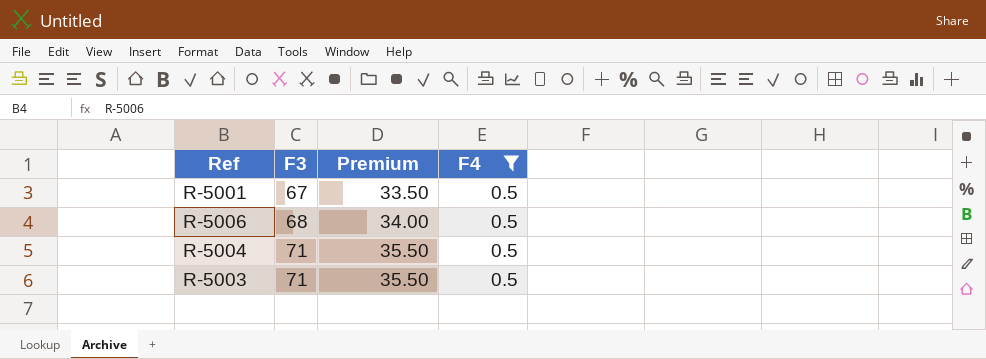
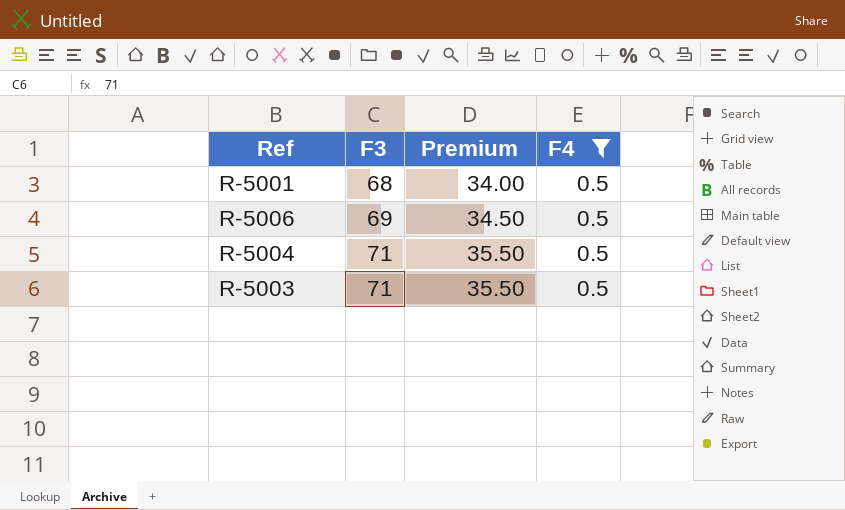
R-5001 | F3: 67 -> 68
R-5001 | Premium: 33.50 -> 34.00
R-5006 | F3: 68 -> 69
R-5006 | Premium: 34.00 -> 34.50

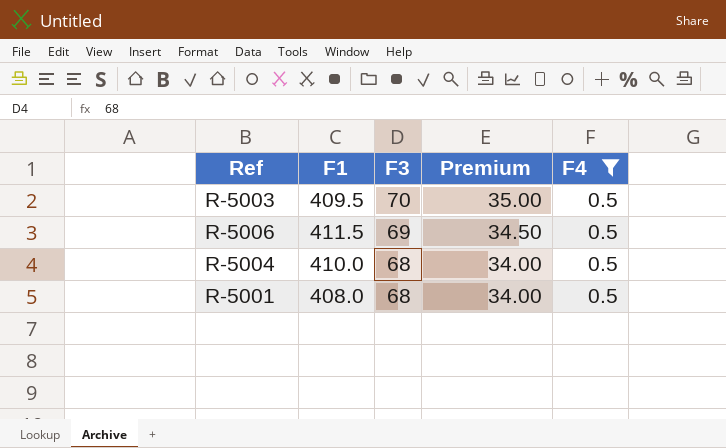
row order: F3 ascending -> F3 descending
column F1 | position: none -> 2
R-5003 | F3: 71 -> 70
R-5003 | Premium: 35.50 -> 35.00
R-5004 | F3: 71 -> 68
R-5004 | Premium: 35.50 -> 34.00

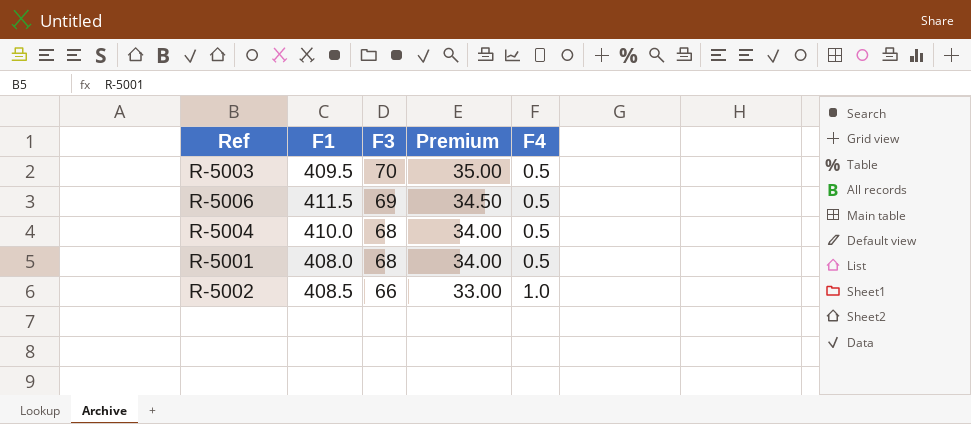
filter: F4 = 0.5 -> none

